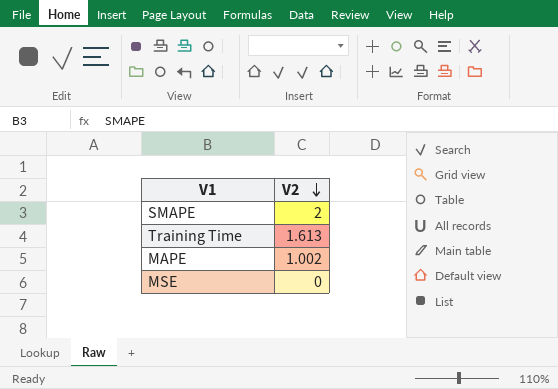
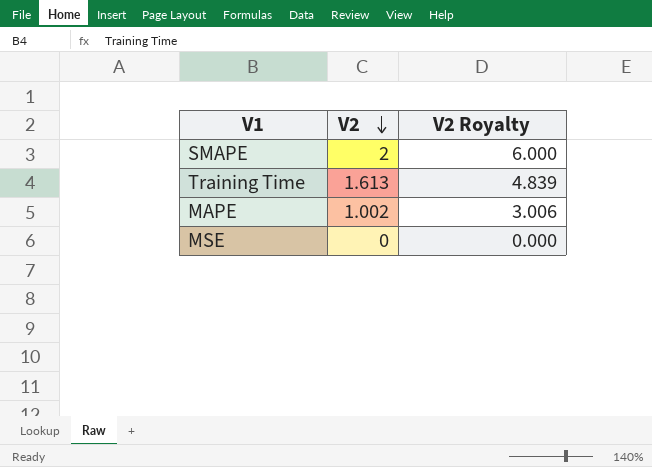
column V2 Royalty | formula: none -> [V2] * 3

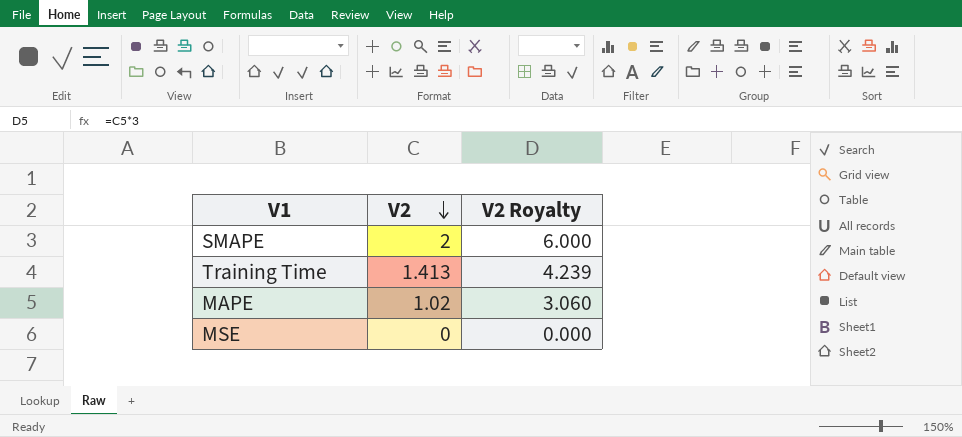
Training Time | V2: 1.613 -> 1.413
Training Time | V2 Royalty: 4.839 -> 4.239
MAPE | V2: 1.002 -> 1.02
MAPE | V2 Royalty: 3.006 -> 3.060

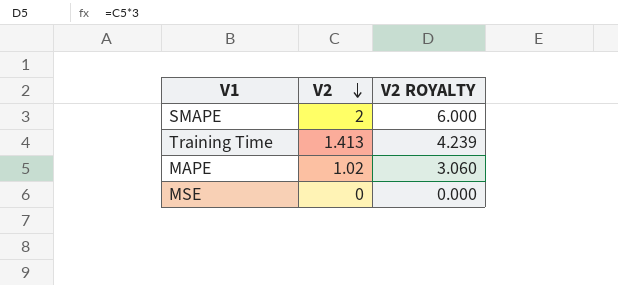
column name: V2 Royalty -> V2 ROYALTY

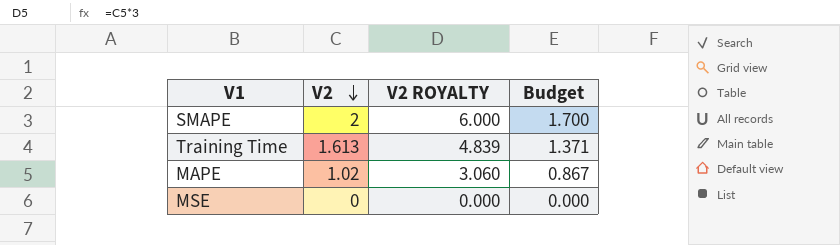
column Budget | formula: none -> [V2] * 0.85
Training Time | V2: 1.413 -> 1.613
Training Time | V2 ROYALTY: 4.239 -> 4.839

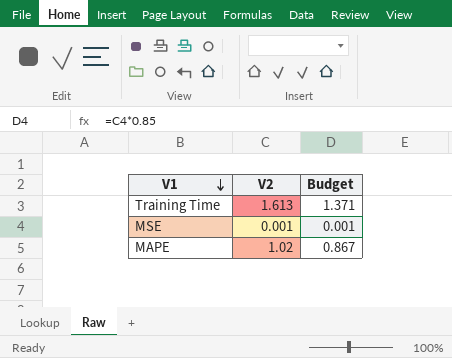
row order: V2 descending -> V1 descending
column V2 ROYALTY | formula: [V2] * 3 -> none
row SMAPE: 2 | 6.000 | 1.700 -> none
MSE | V2: 0 -> 0.001
MSE | Budget: 0.000 -> 0.001

